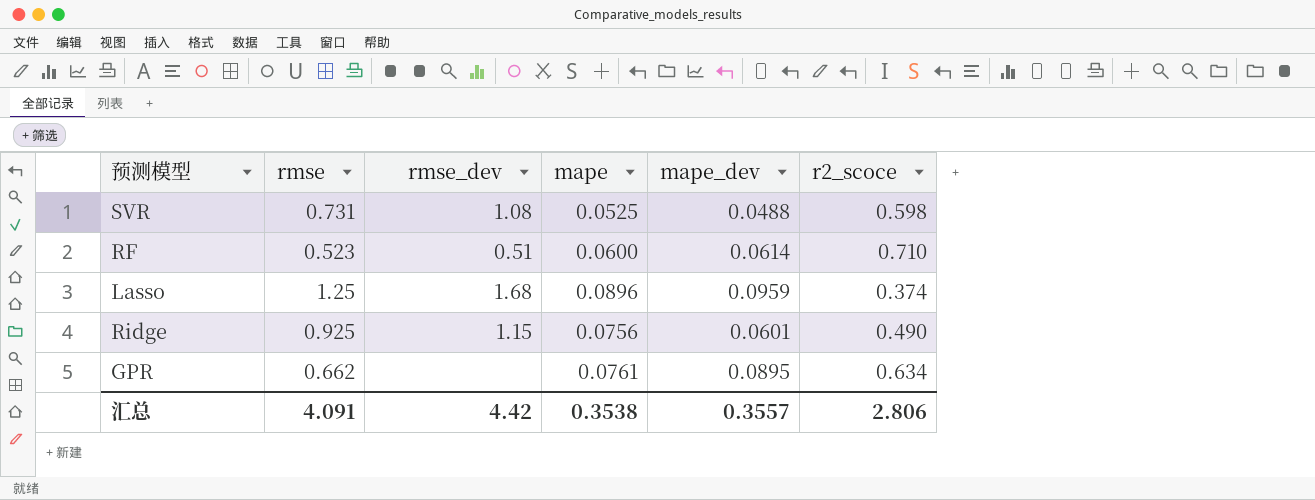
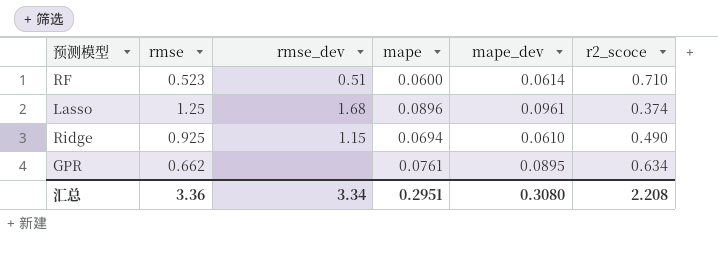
row SVR: 0.731 | 1.08 | 0.0525 | 0.0488 | 0.598 -> none
Lasso | mape_dev: 0.0959 -> 0.0961
Ridge | mape: 0.0756 -> 0.0694
Ridge | mape_dev: 0.0601 -> 0.0610
汇总 | rmse: 4.091 -> 3.36
汇总 | rmse_dev: 4.42 -> 3.34
汇总 | mape: 0.3538 -> 0.2951
汇总 | mape_dev: 0.3557 -> 0.3080
汇总 | r2_scoce: 2.806 -> 2.208

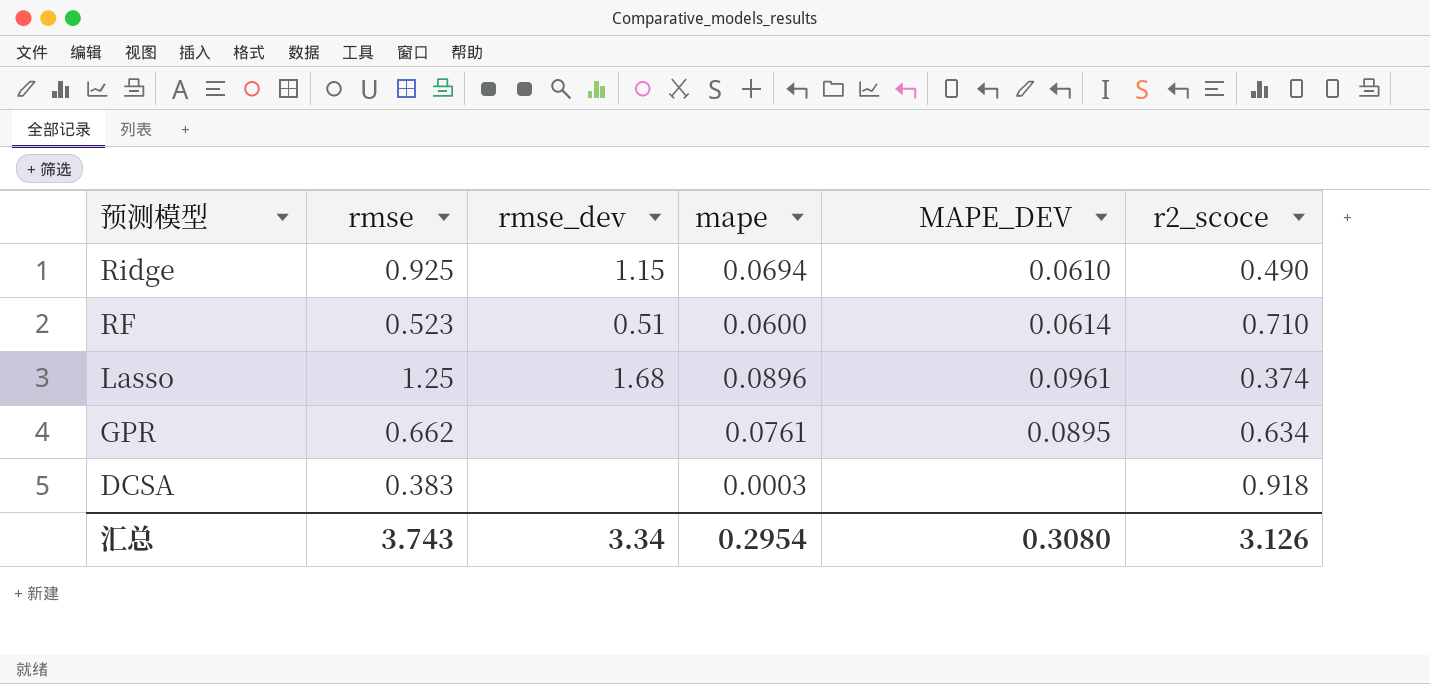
row order: none -> 预测模型 descending
column name: mape_dev -> MAPE_DEV
row DCSA: none -> 0.383 | none | 0.0003 | none | 0.918
汇总 | rmse: 3.36 -> 3.743
汇总 | mape: 0.2951 -> 0.2954
汇总 | r2_scoce: 2.208 -> 3.126

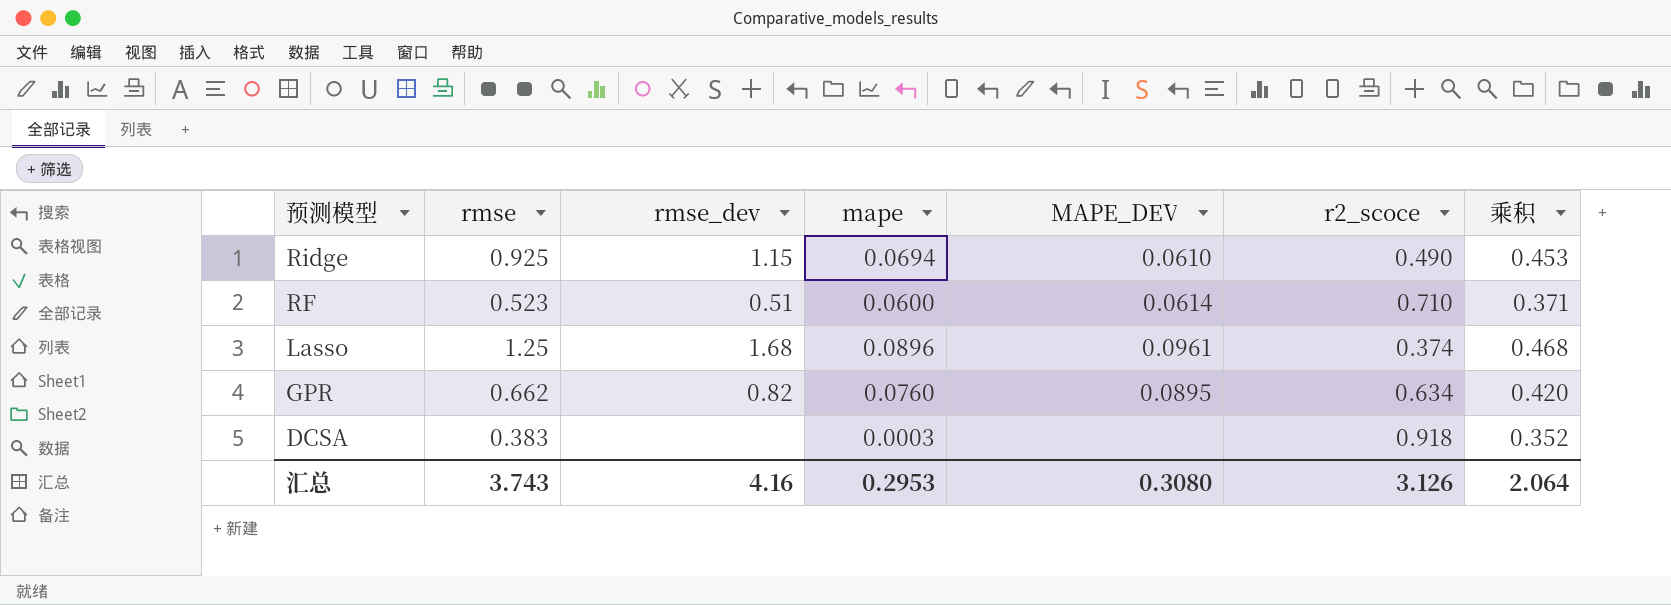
column 乘积 | formula: none -> [rmse] * [r2_scoce]
GPR | rmse_dev: none -> 0.82
GPR | mape: 0.0761 -> 0.0760
汇总 | rmse_dev: 3.34 -> 4.16
汇总 | mape: 0.2954 -> 0.2953

